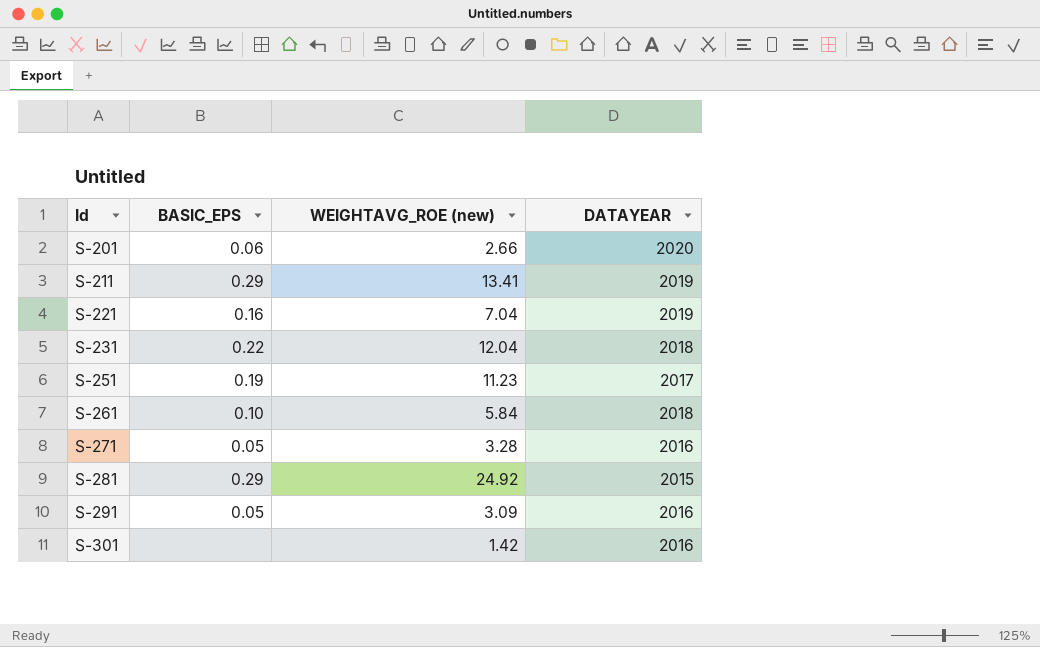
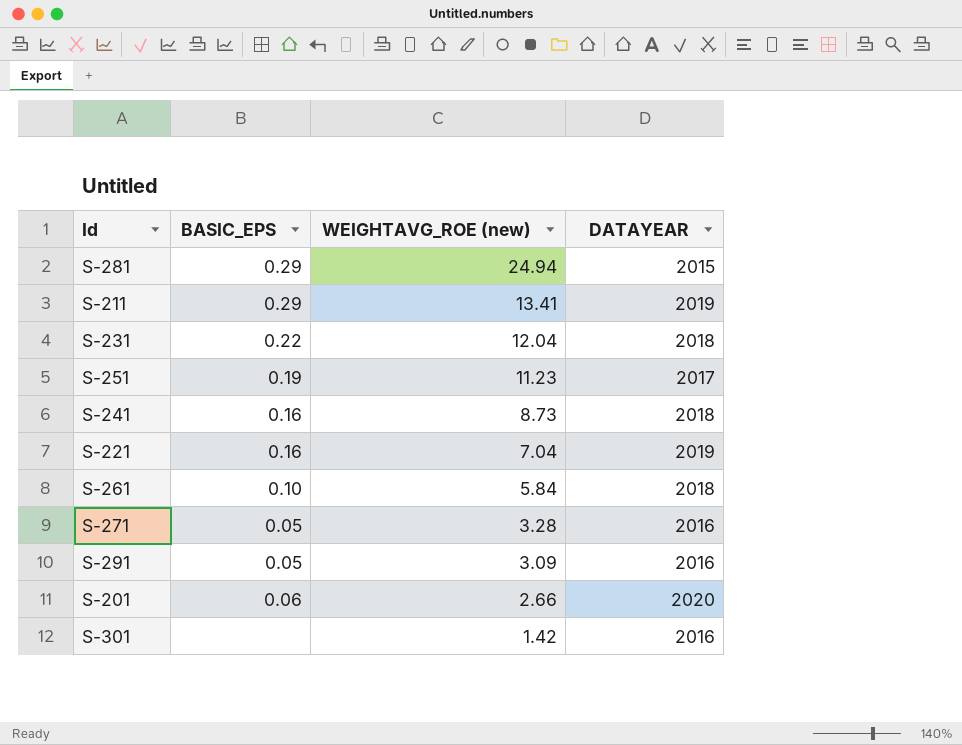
row order: Id ascending -> WEIGHTAVG_ROE (new) descending
S-281 | WEIGHTAVG_ROE (new): 24.92 -> 24.94
row S-241: none -> 0.16 | 8.73 | 2018

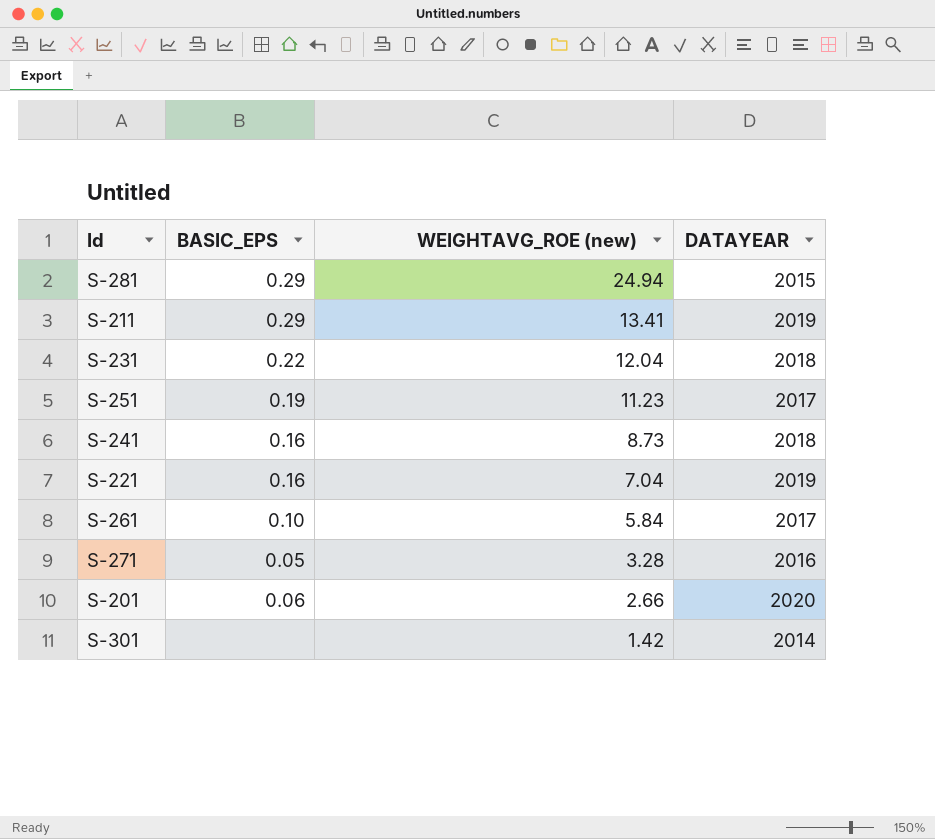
row S-291: 0.05 | 3.09 | 2016 -> none
S-261 | DATAYEAR: 2018 -> 2017
S-301 | DATAYEAR: 2016 -> 2014

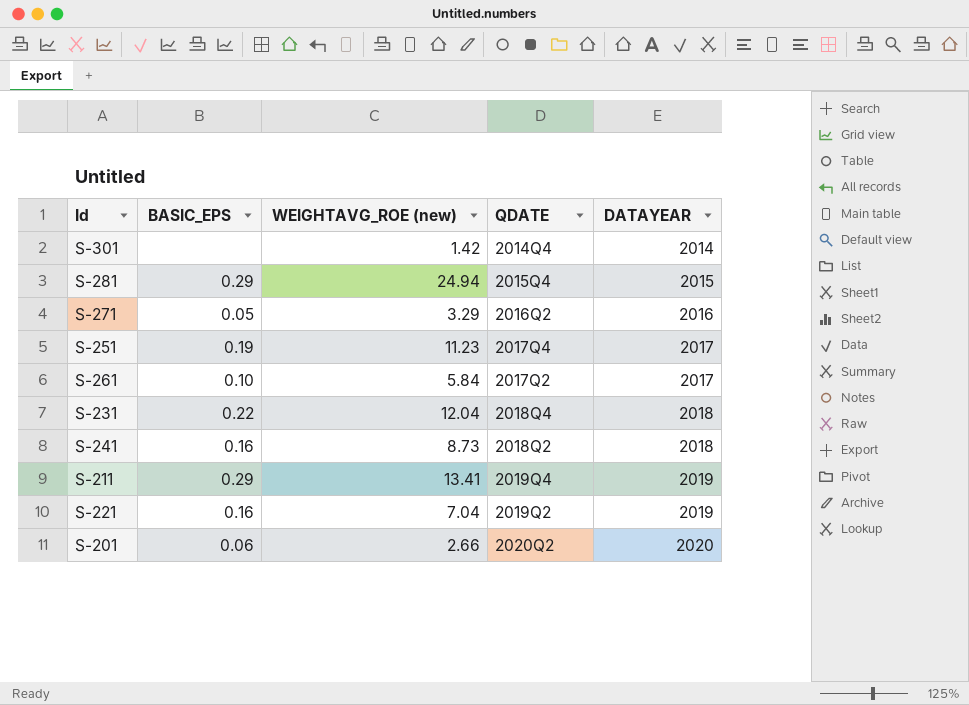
row order: WEIGHTAVG_ROE (new) descending -> DATAYEAR ascending
column QDATE | position: none -> 4
S-271 | WEIGHTAVG_ROE (new): 3.28 -> 3.29

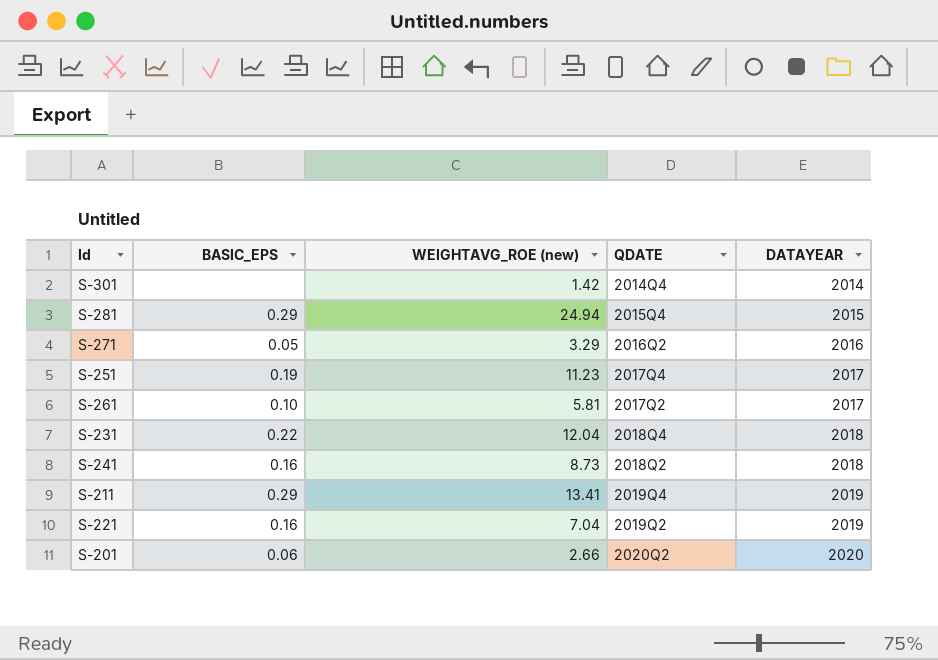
S-261 | WEIGHTAVG_ROE (new): 5.84 -> 5.81

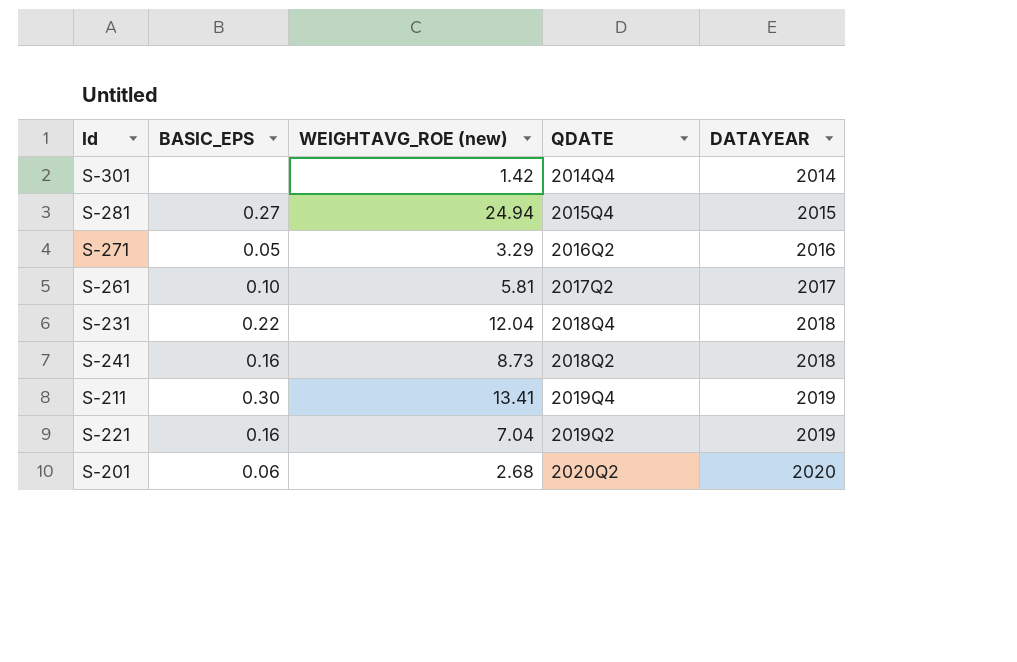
row S-251: 0.19 | 11.23 | 2017Q4 | 2017 -> none
S-281 | BASIC_EPS: 0.29 -> 0.27
S-211 | BASIC_EPS: 0.29 -> 0.30
S-201 | WEIGHTAVG_ROE (new): 2.66 -> 2.68

